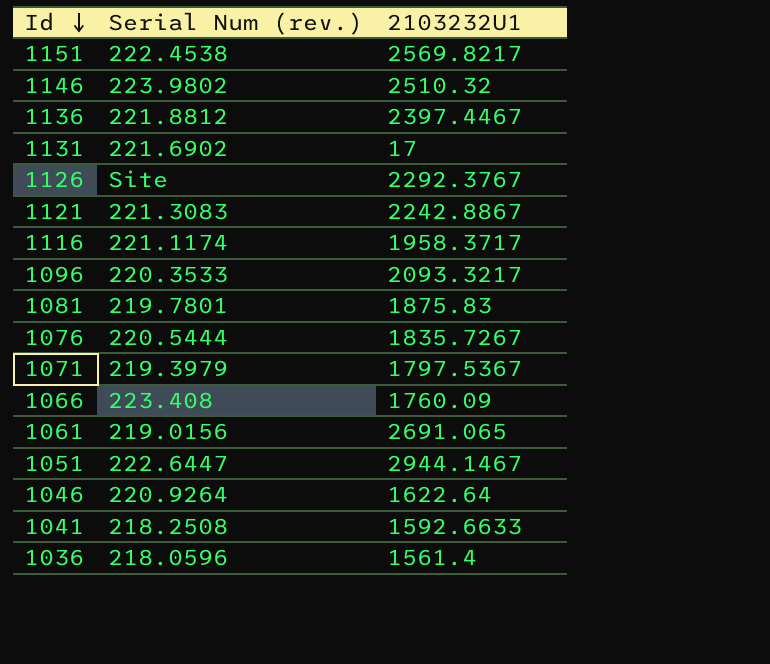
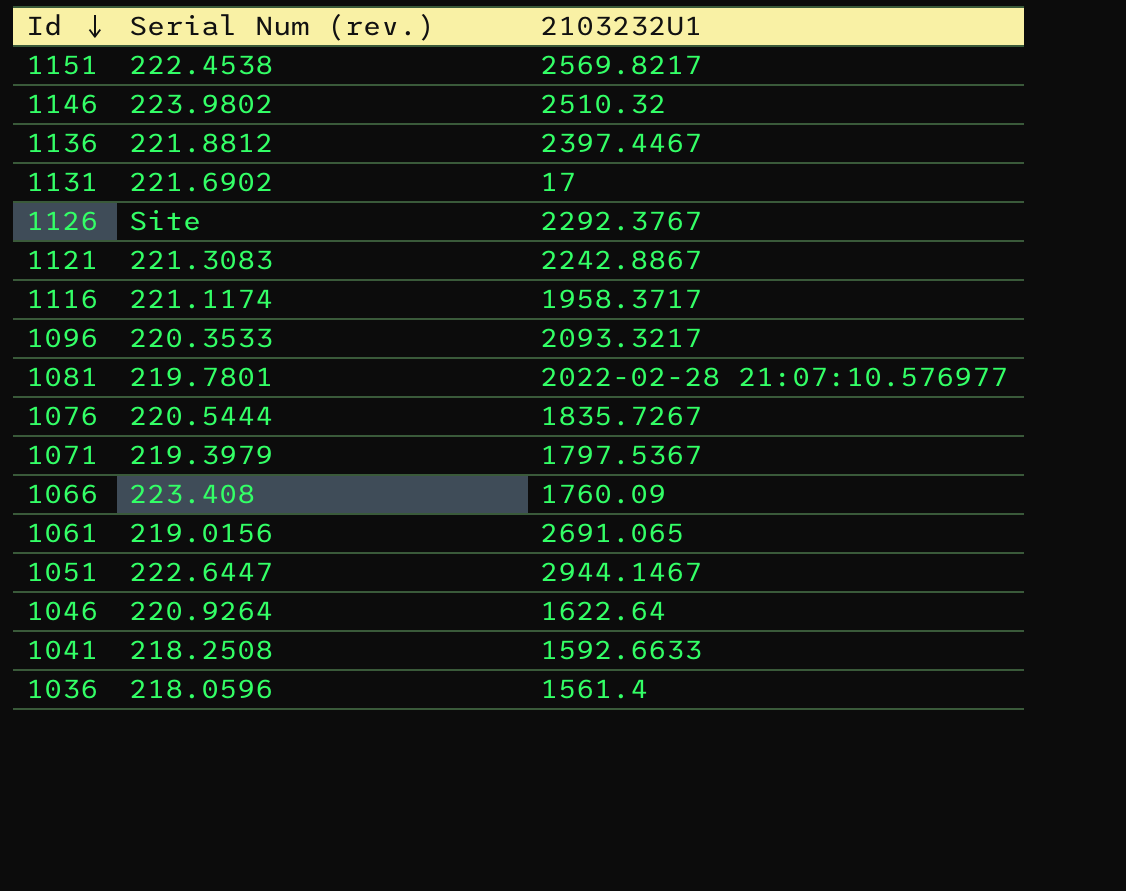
1081 | 2103232U1: 1875.83 -> 2022-02-28 21:07:10.576977

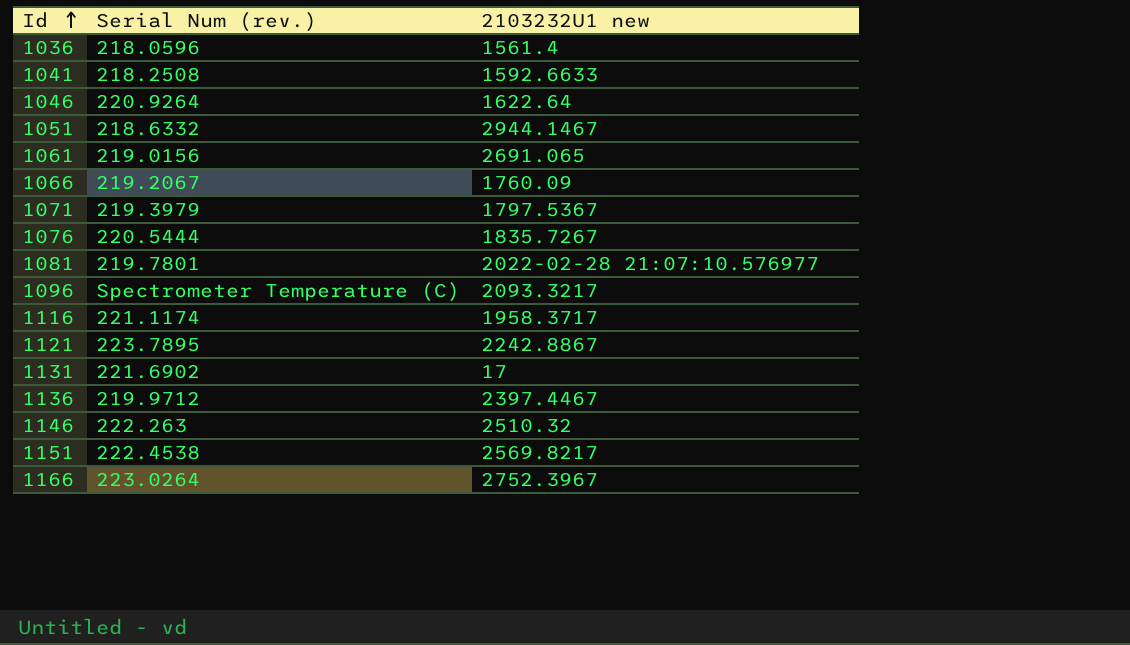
row order: Id descending -> Id ascending
column name: 2103232U1 -> 2103232U1 new
row 1126: Site | 2292.3767 -> none
1051 | Serial Num (rev.): 222.6447 -> 218.6332
1066 | Serial Num (rev.): 223.408 -> 219.2067
1096 | Serial Num (rev.): 220.3533 -> Spectrometer Temperature (C)
1121 | Serial Num (rev.): 221.3083 -> 223.7895
1136 | Serial Num (rev.): 221.8812 -> 219.9712
1146 | Serial Num (rev.): 223.9802 -> 222.263
row 1166: none -> 223.0264 | 2752.3967

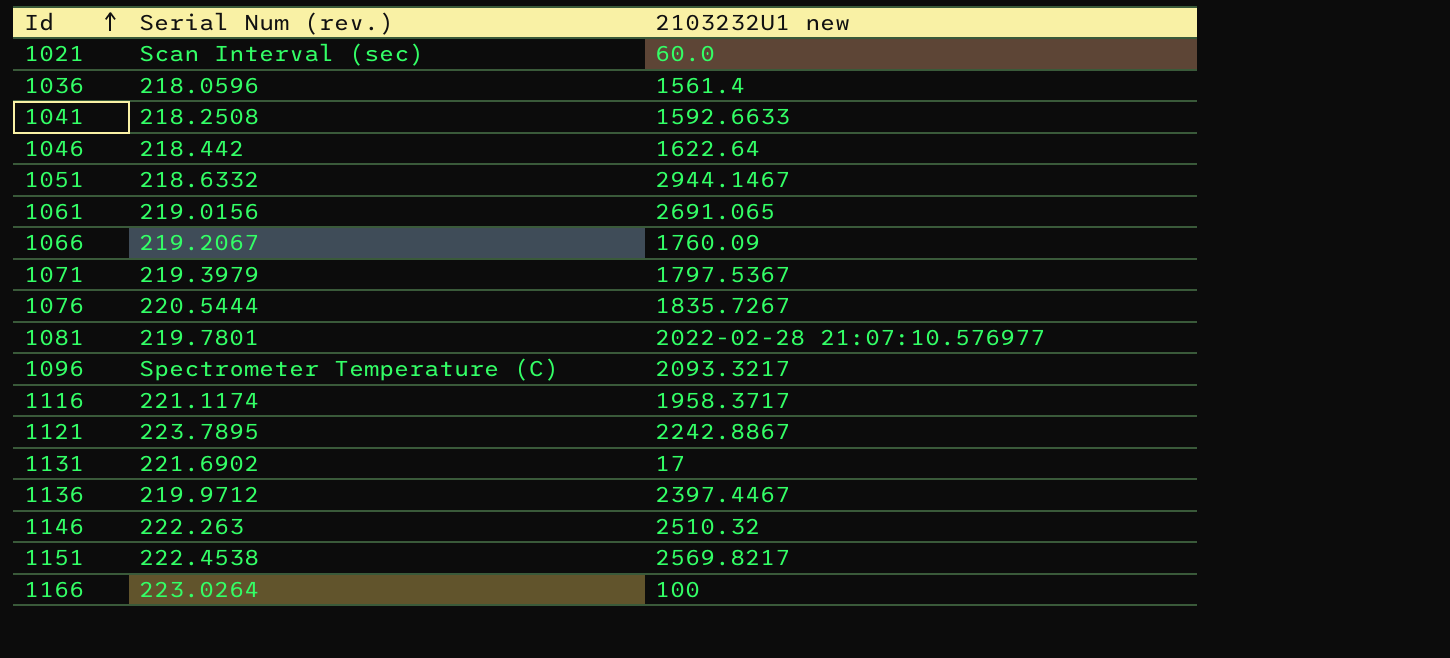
row 1021: none -> Scan Interval (sec) | 60.0
1046 | Serial Num (rev.): 220.9264 -> 218.442
1166 | 2103232U1 new: 2752.3967 -> 100

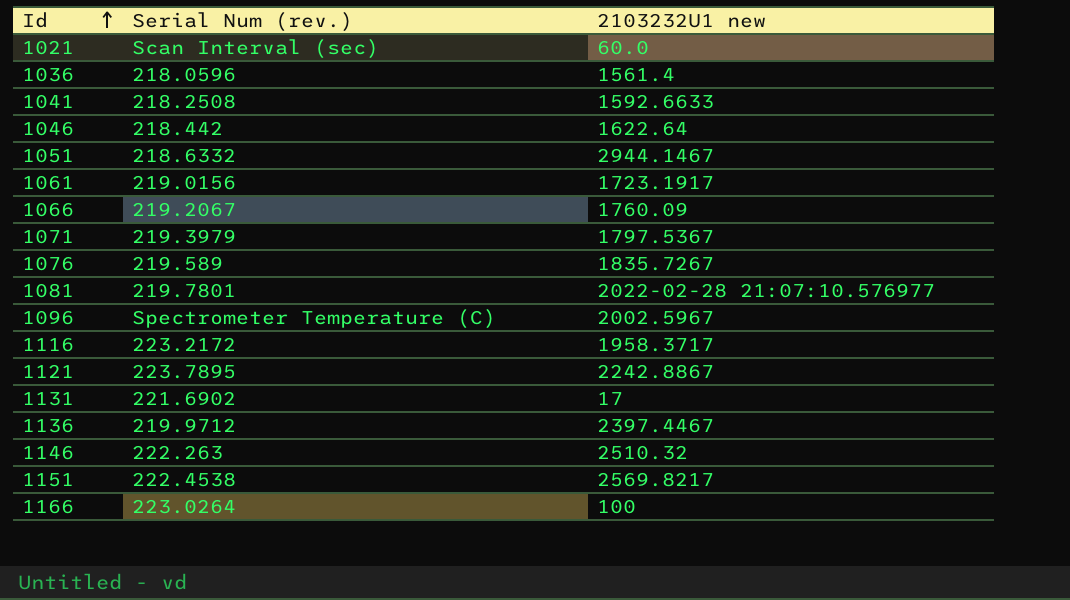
1061 | 2103232U1 new: 2691.065 -> 1723.1917
1076 | Serial Num (rev.): 220.5444 -> 219.589
1096 | 2103232U1 new: 2093.3217 -> 2002.5967
1116 | Serial Num (rev.): 221.1174 -> 223.2172

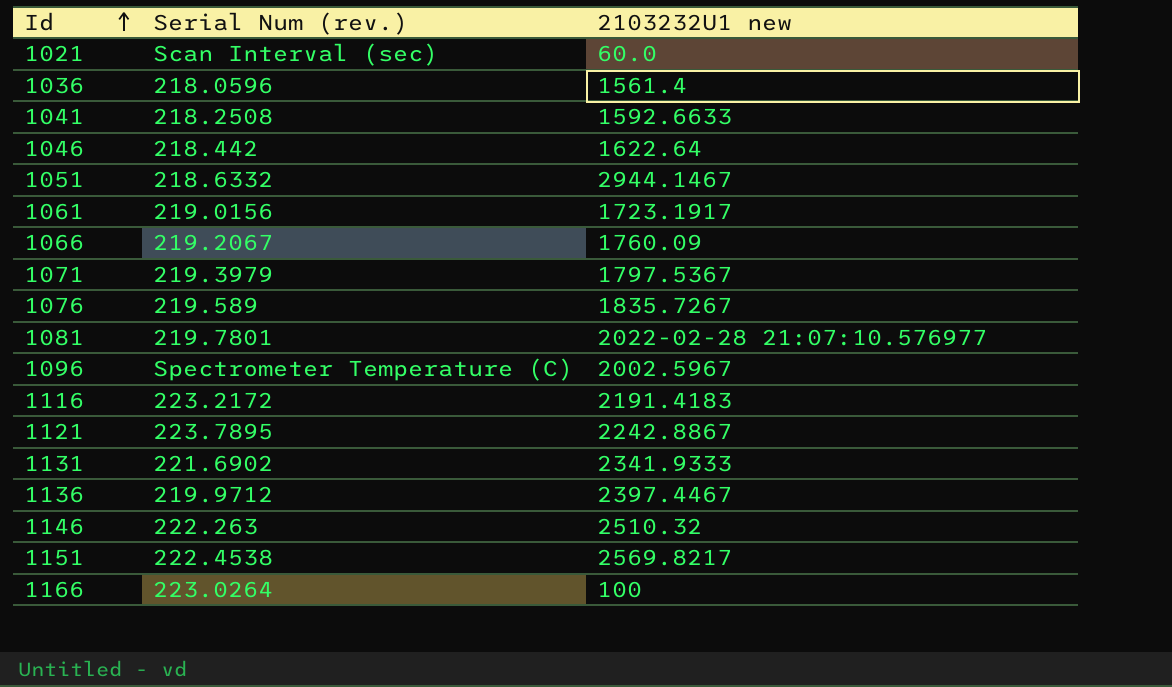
1116 | 2103232U1 new: 1958.3717 -> 2191.4183
1131 | 2103232U1 new: 17 -> 2341.9333

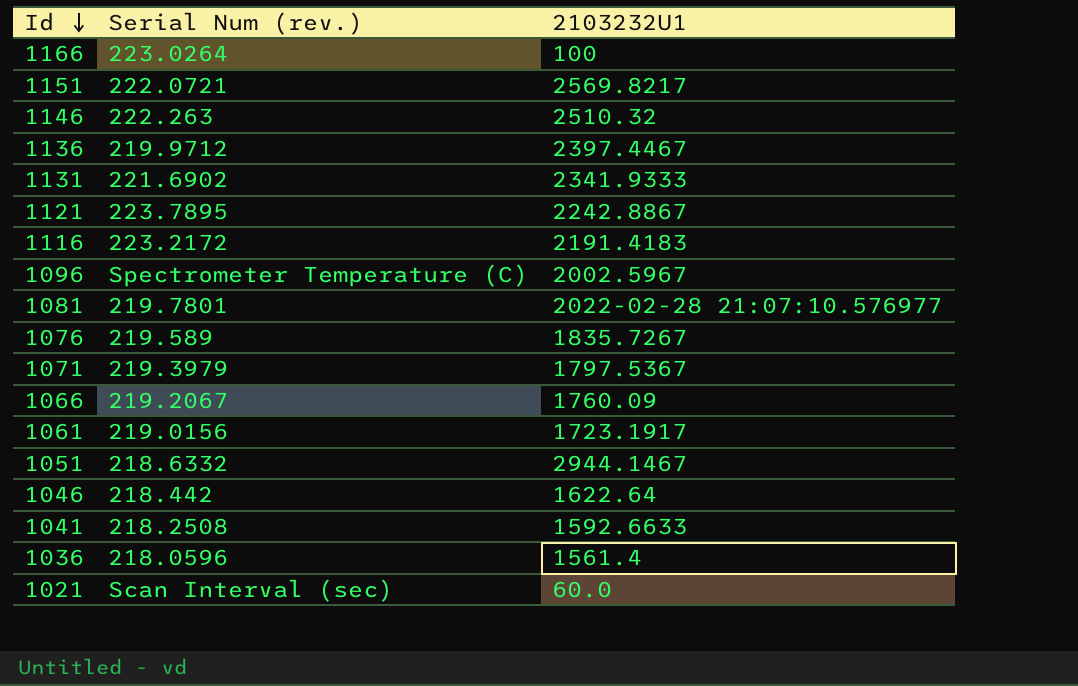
row order: Id ascending -> Id descending
column name: 2103232U1 new -> 2103232U1
1151 | Serial Num (rev.): 222.4538 -> 222.0721

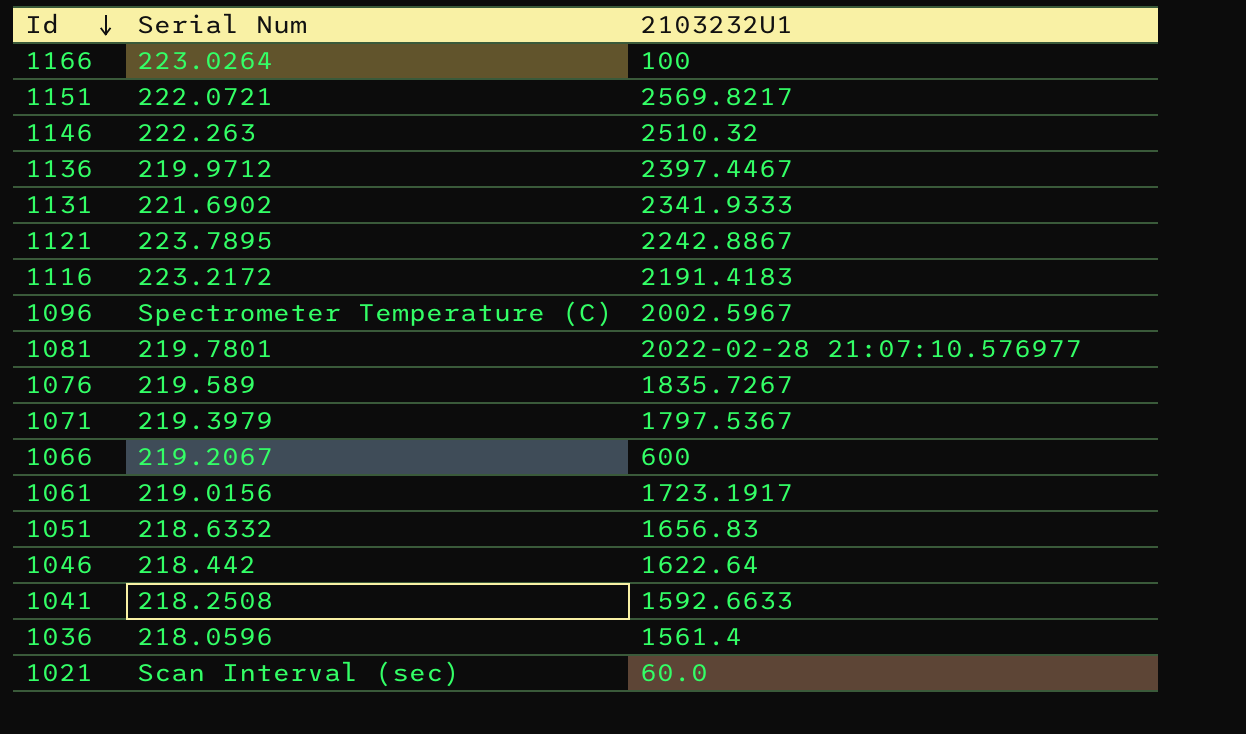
column name: Serial Num (rev.) -> Serial Num
1066 | 2103232U1: 1760.09 -> 600
1051 | 2103232U1: 2944.1467 -> 1656.83

